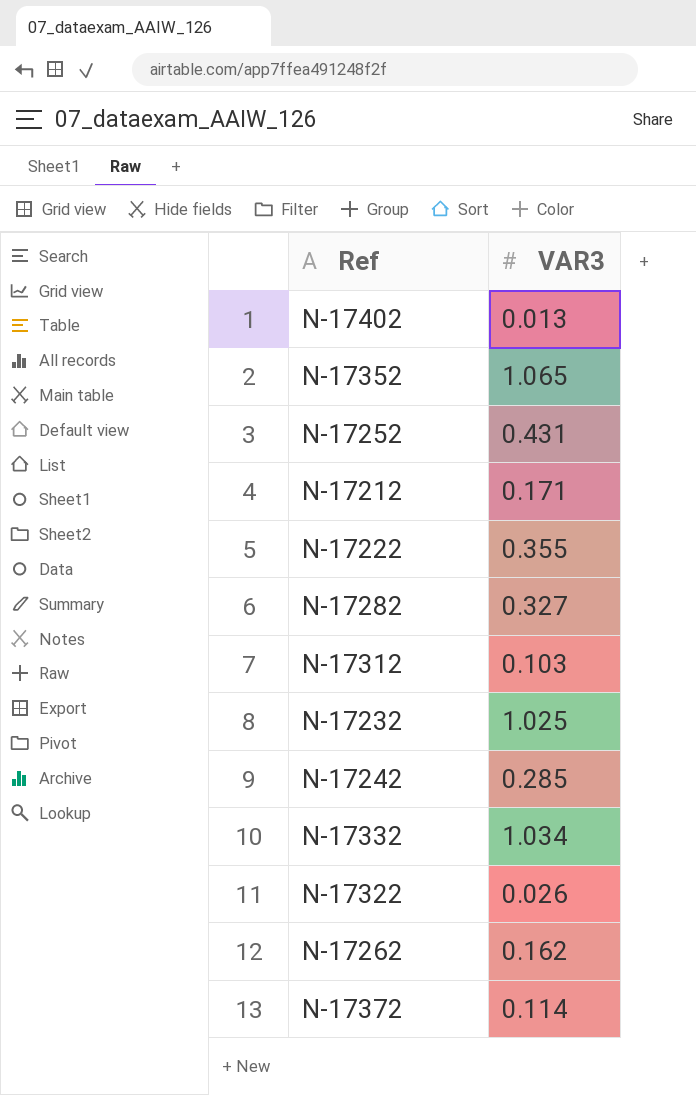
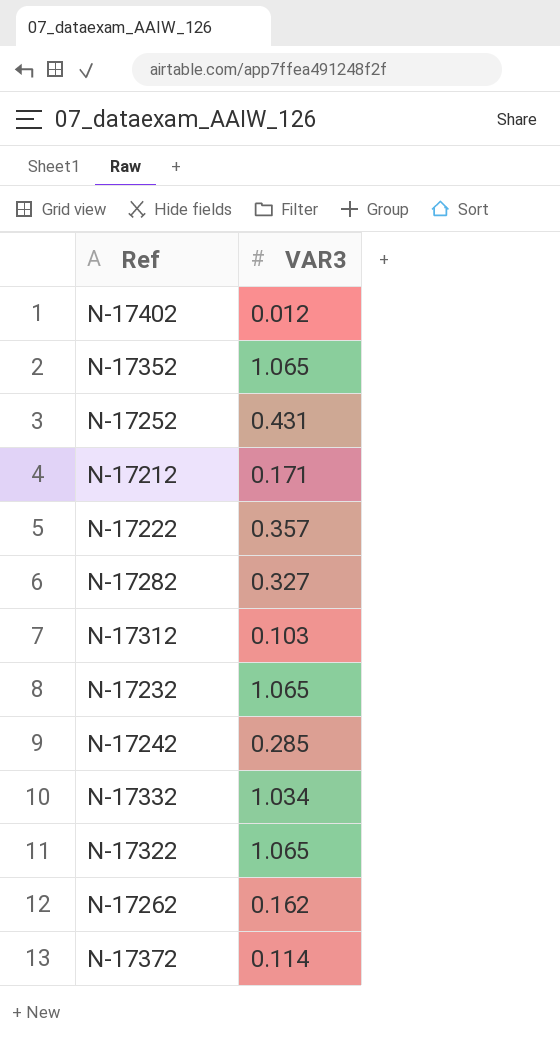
N-17402 | VAR3: 0.013 -> 0.012
N-17222 | VAR3: 0.355 -> 0.357
N-17232 | VAR3: 1.025 -> 1.065
N-17322 | VAR3: 0.026 -> 1.065

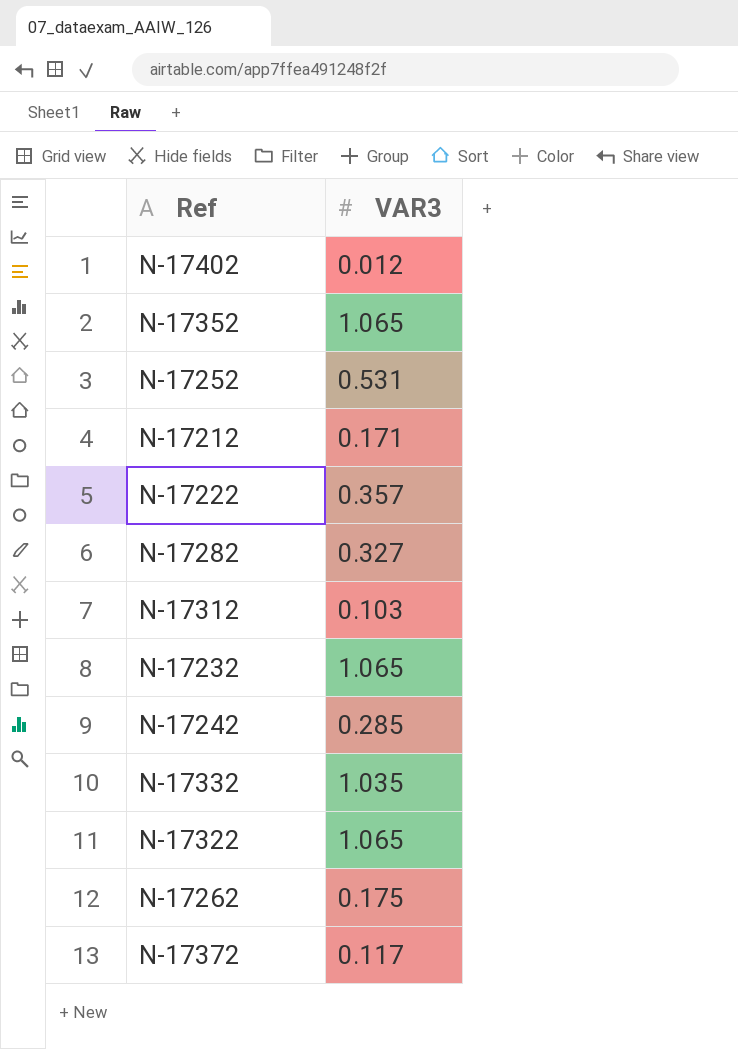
N-17252 | VAR3: 0.431 -> 0.531
N-17332 | VAR3: 1.034 -> 1.035
N-17262 | VAR3: 0.162 -> 0.175
N-17372 | VAR3: 0.114 -> 0.117

